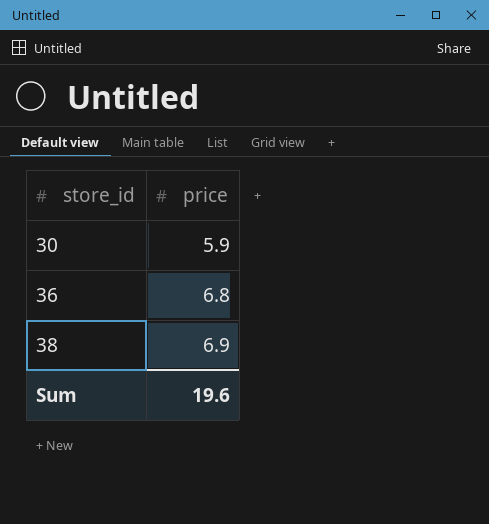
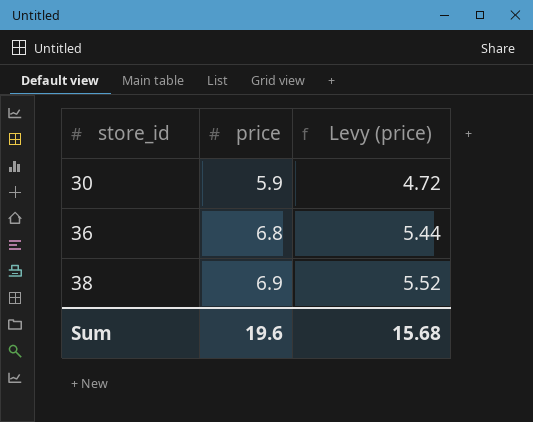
column Levy (price) | formula: none -> [price] * 0.8

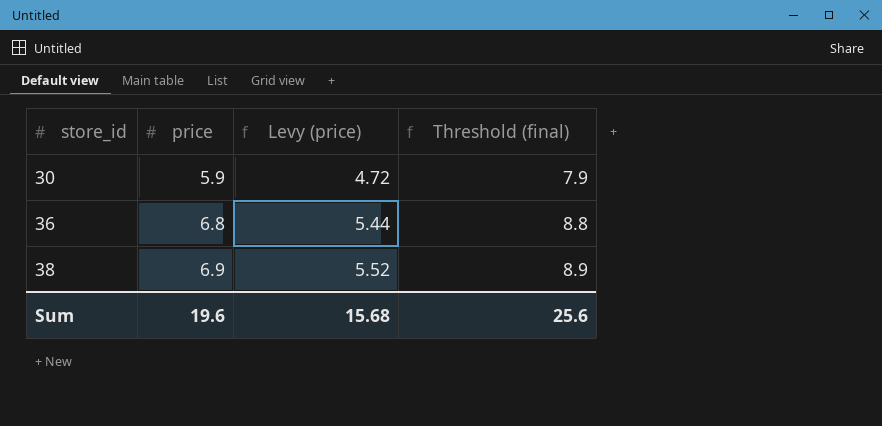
column Threshold (final) | formula: none -> [price] + 2

